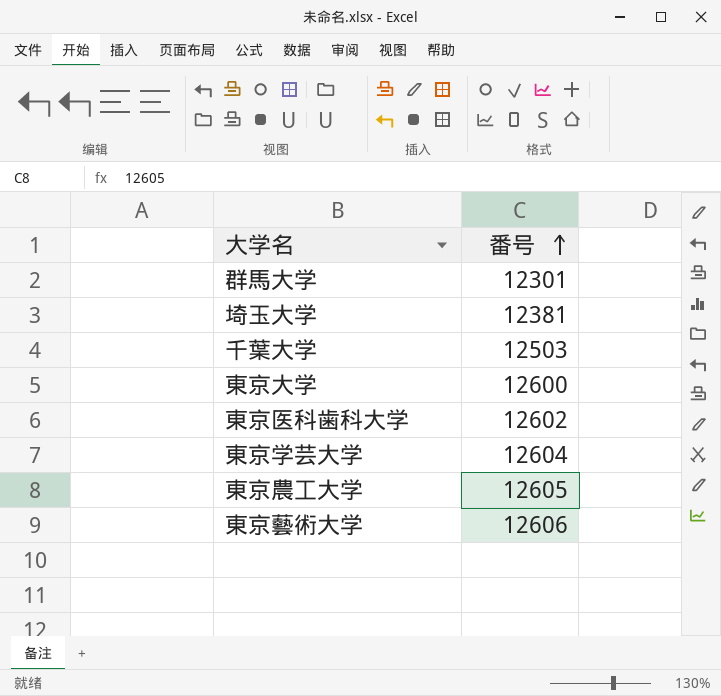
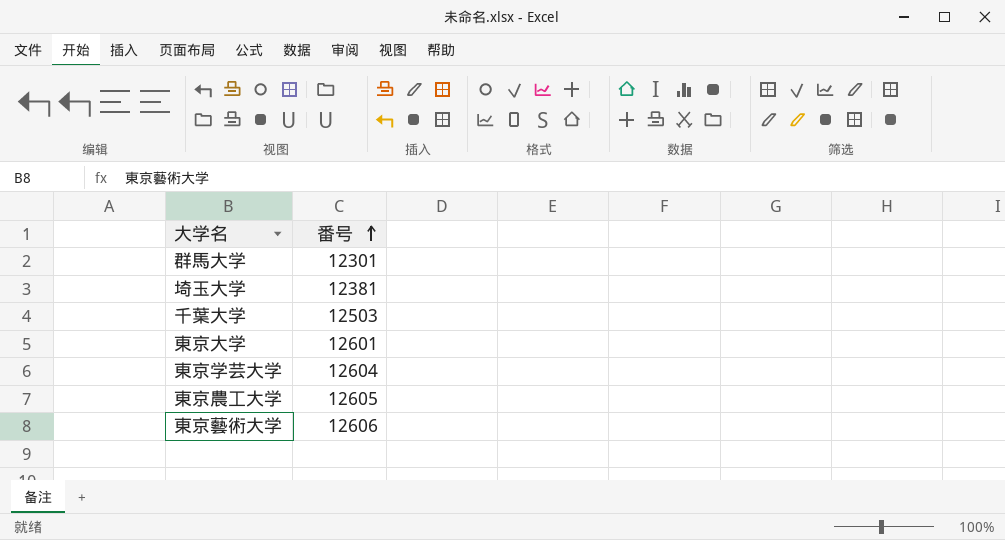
row 東京医科歯科大学: 12602 -> none
東京大学 | 番号: 12600 -> 12601

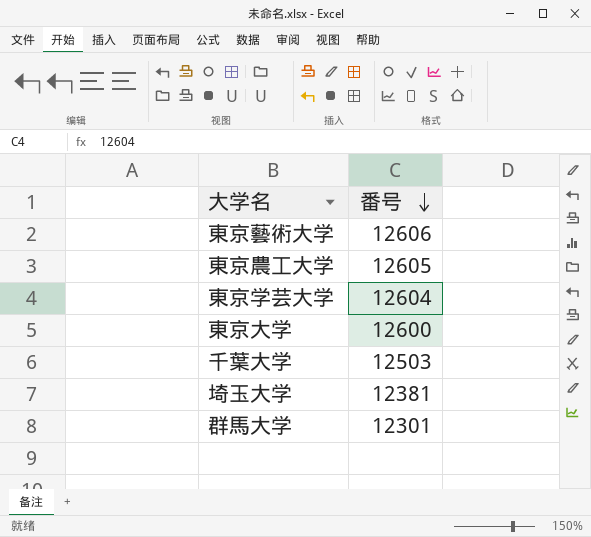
row order: 番号 ascending -> 番号 descending
東京大学 | 番号: 12601 -> 12600

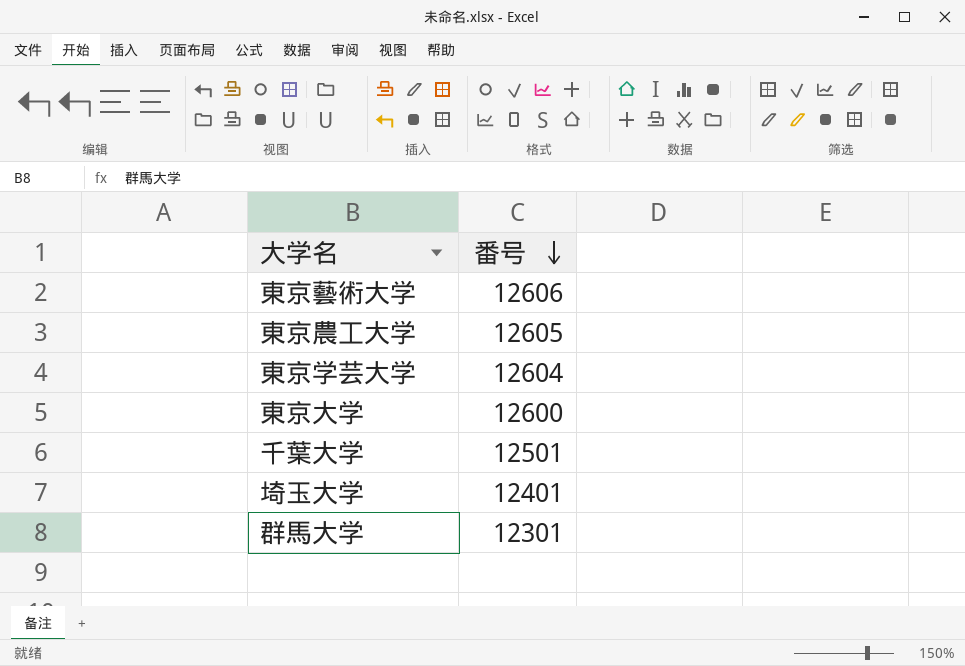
千葉大学 | 番号: 12503 -> 12501
埼玉大学 | 番号: 12381 -> 12401

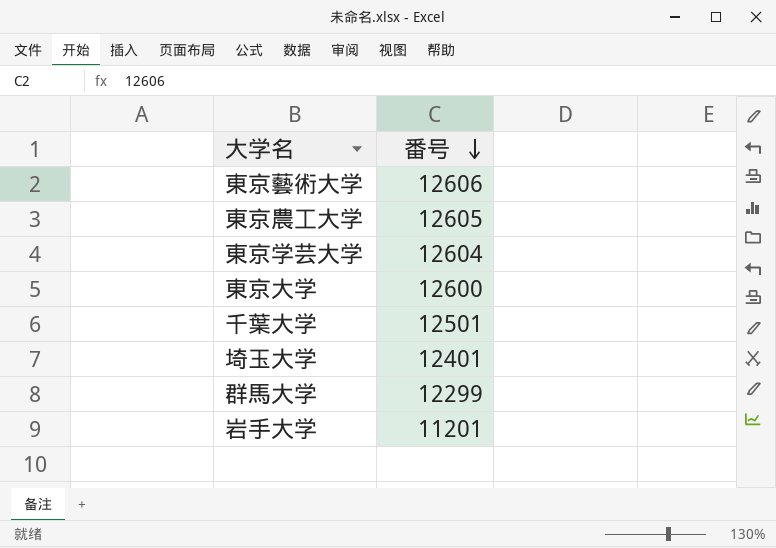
群馬大学 | 番号: 12301 -> 12299
row 岩手大学: none -> 11201

